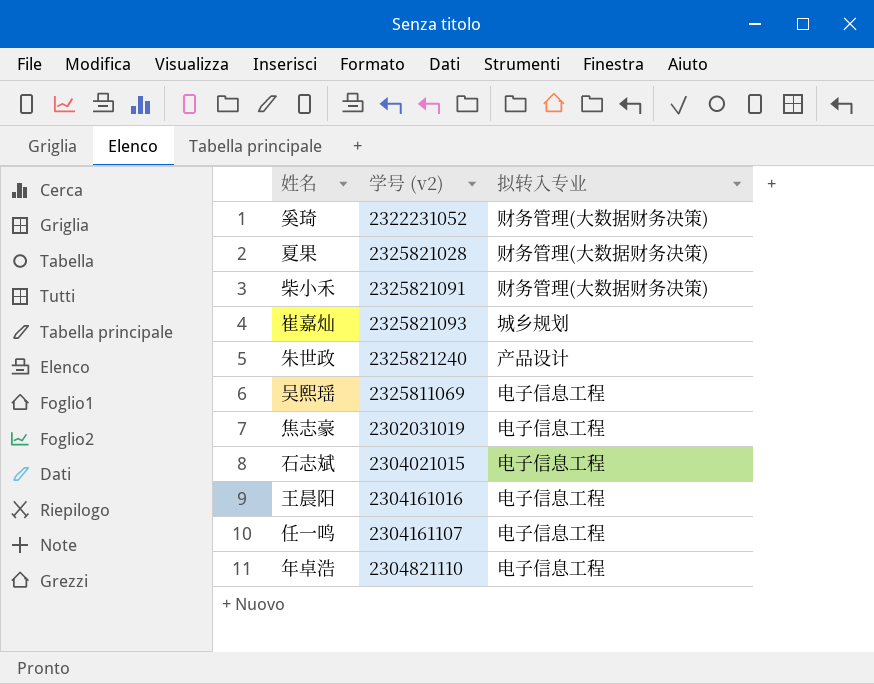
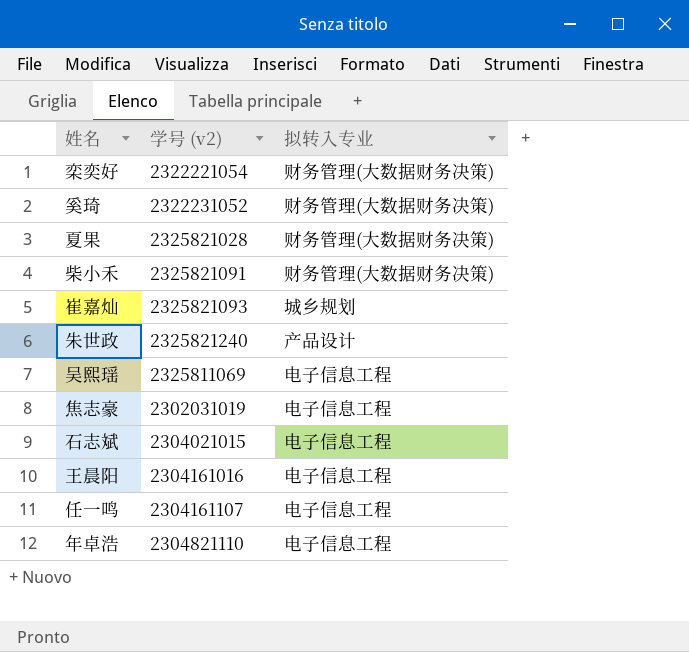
row 栾奕好: none -> 2322221054 | 财务管理(大数据财务决策)

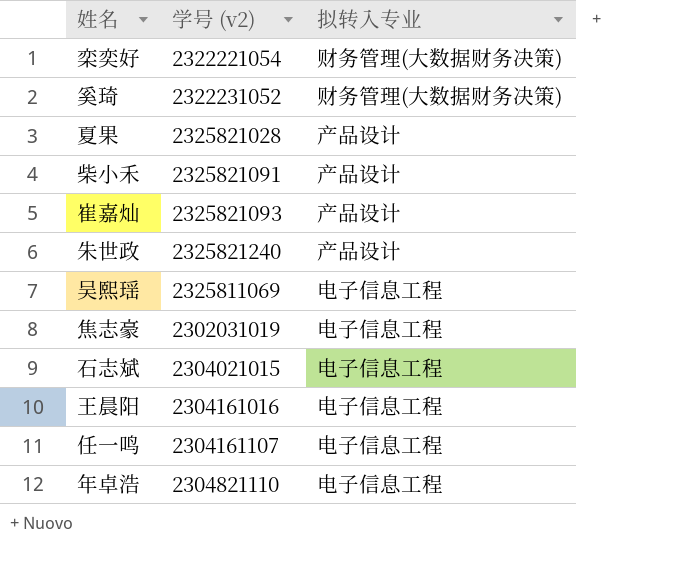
夏果 | 拟转入专业: 财务管理(大数据财务决策) -> 产品设计
柴小禾 | 拟转入专业: 财务管理(大数据财务决策) -> 产品设计
崔嘉灿 | 拟转入专业: 城乡规划 -> 产品设计

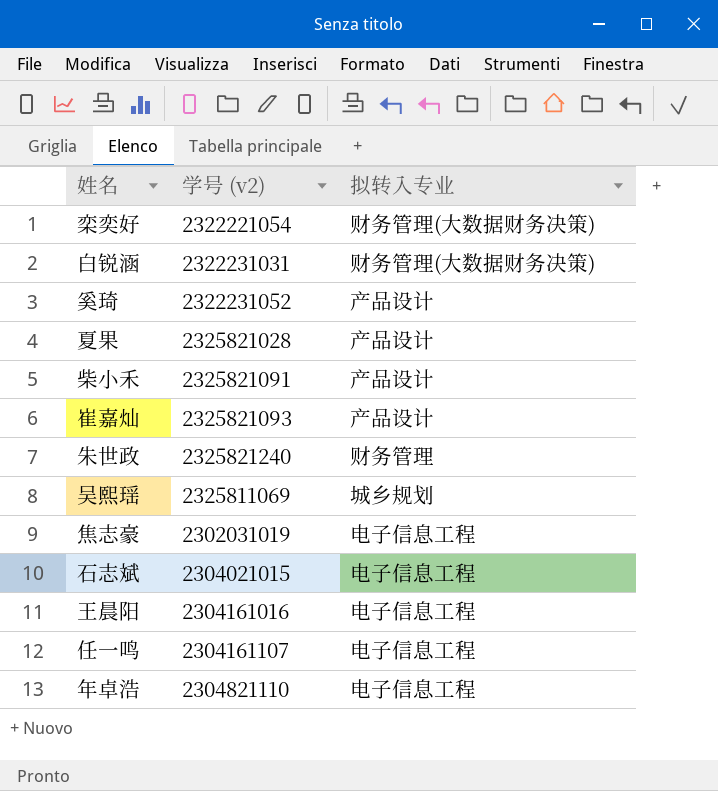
row 白锐涵: none -> 2322231031 | 财务管理(大数据财务决策)
奚琦 | 拟转入专业: 财务管理(大数据财务决策) -> 产品设计
朱世政 | 拟转入专业: 产品设计 -> 财务管理
吴熙瑶 | 拟转入专业: 电子信息工程 -> 城乡规划

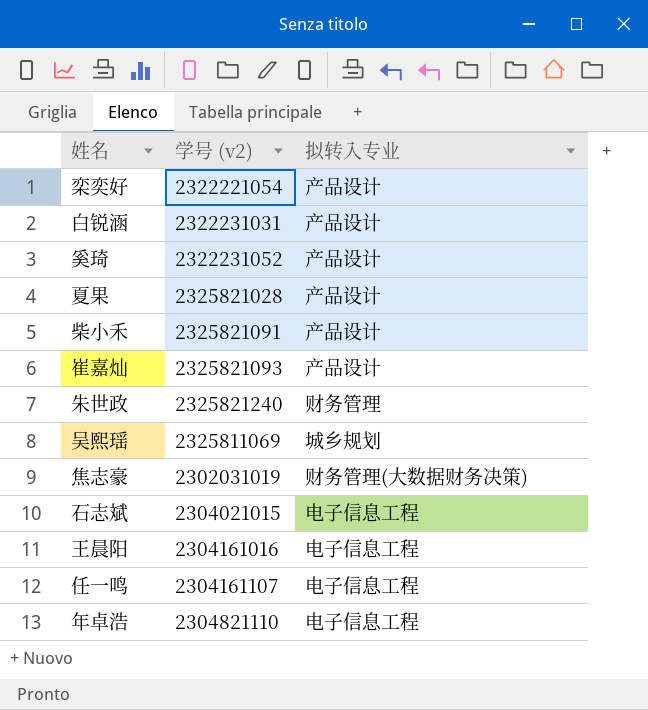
栾奕好 | 拟转入专业: 财务管理(大数据财务决策) -> 产品设计
白锐涵 | 拟转入专业: 财务管理(大数据财务决策) -> 产品设计
焦志豪 | 拟转入专业: 电子信息工程 -> 财务管理(大数据财务决策)

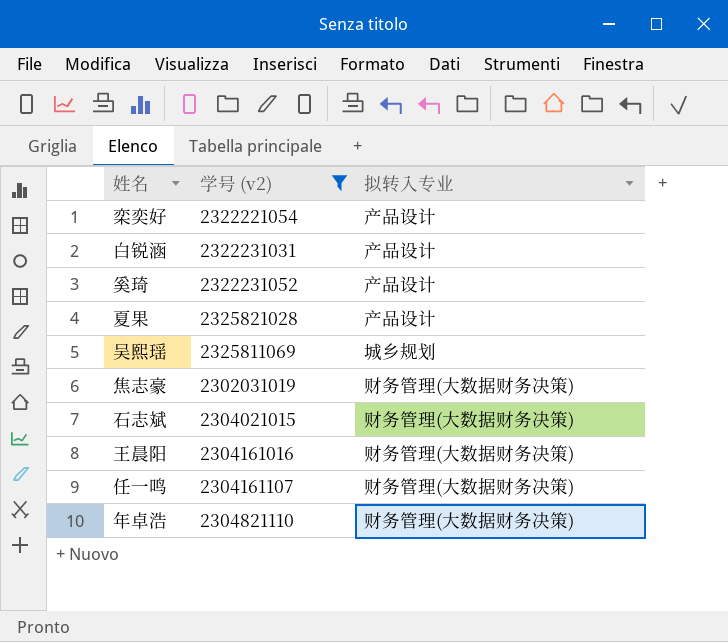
filter: none -> 学号 (v2) <= 2325821028
石志斌 | 拟转入专业: 电子信息工程 -> 财务管理(大数据财务决策)
王晨阳 | 拟转入专业: 电子信息工程 -> 财务管理(大数据财务决策)
任一鸣 | 拟转入专业: 电子信息工程 -> 财务管理(大数据财务决策)
年卓浩 | 拟转入专业: 电子信息工程 -> 财务管理(大数据财务决策)

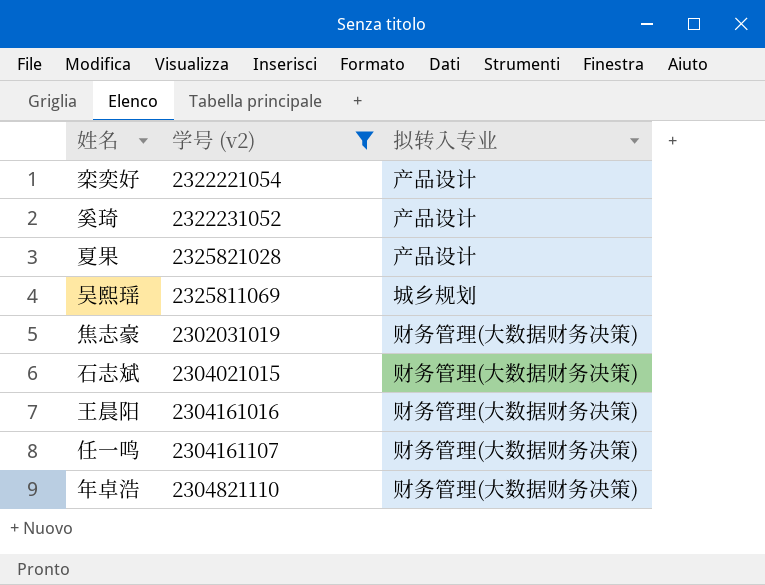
row 白锐涵: 2322231031 | 产品设计 -> none

